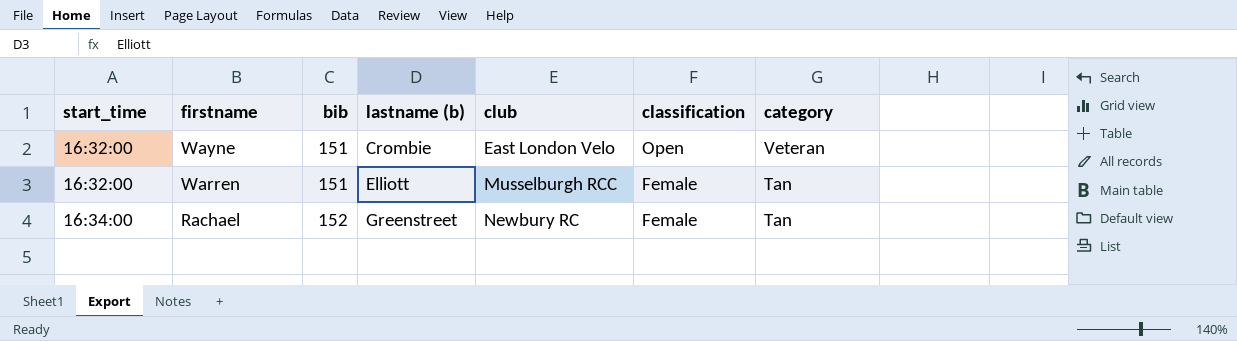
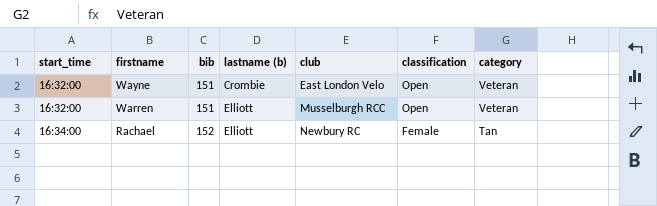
Warren | classification: Female -> Open
Warren | category: Tan -> Veteran
Rachael | lastname (b): Greenstreet -> Elliott

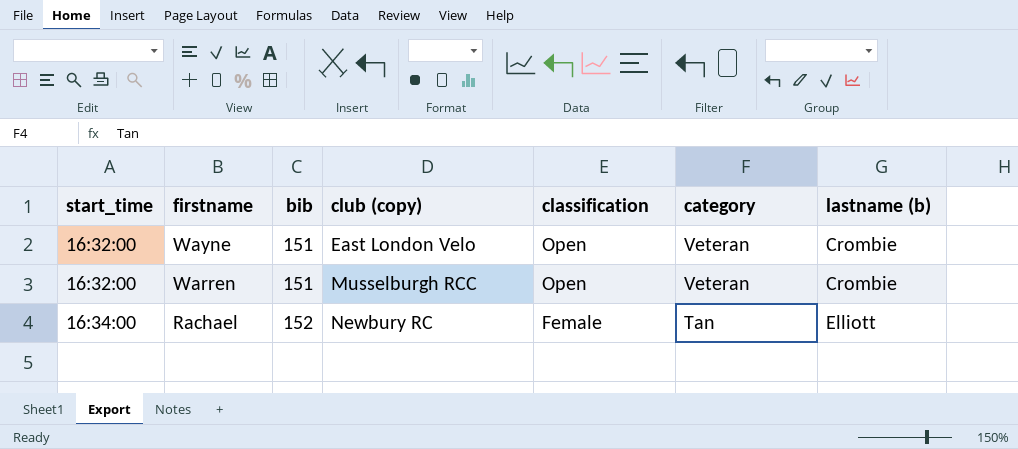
column name: club -> club (copy)
column lastname (b) | position: 4 -> 7
Warren | lastname (b): Elliott -> Crombie

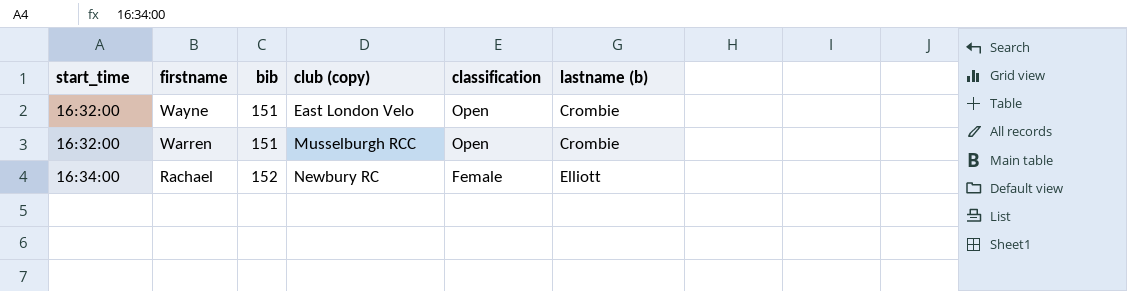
column category | position: 6 -> none

